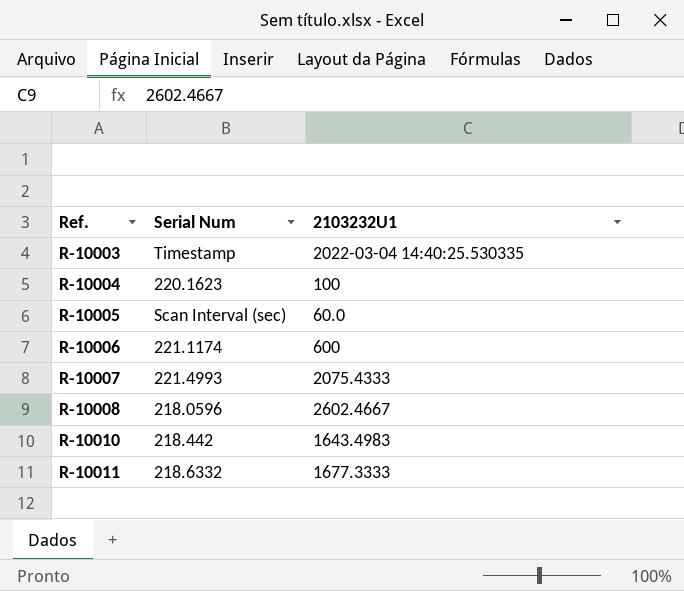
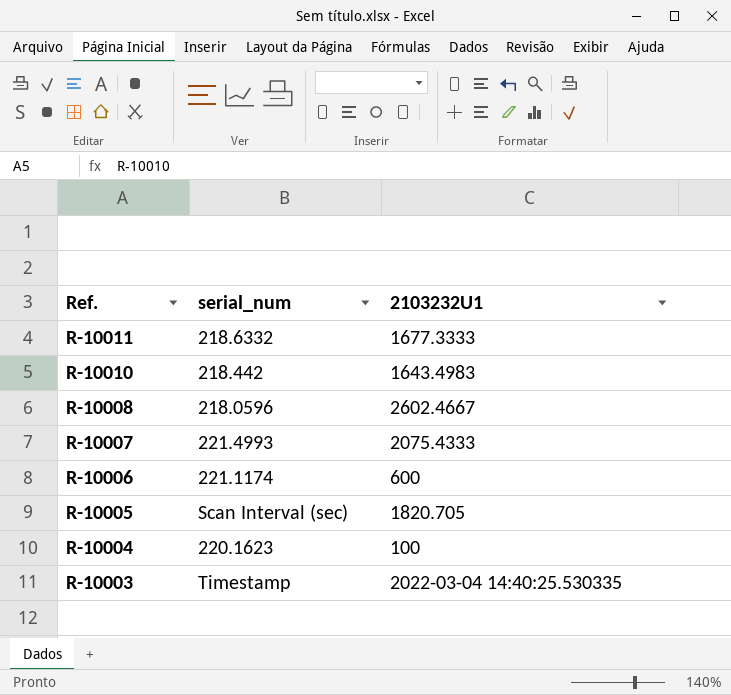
row order: Ref. ascending -> Ref. descending
column name: Serial Num -> serial_num
R-10005 | 2103232U1: 60.0 -> 1820.705

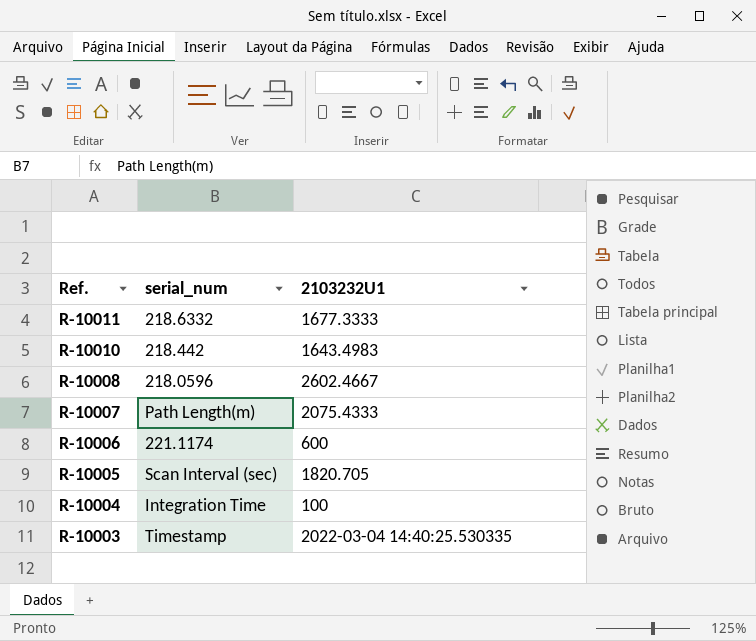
R-10007 | serial_num: 221.4993 -> Path Length(m)
R-10004 | serial_num: 220.1623 -> Integration Time

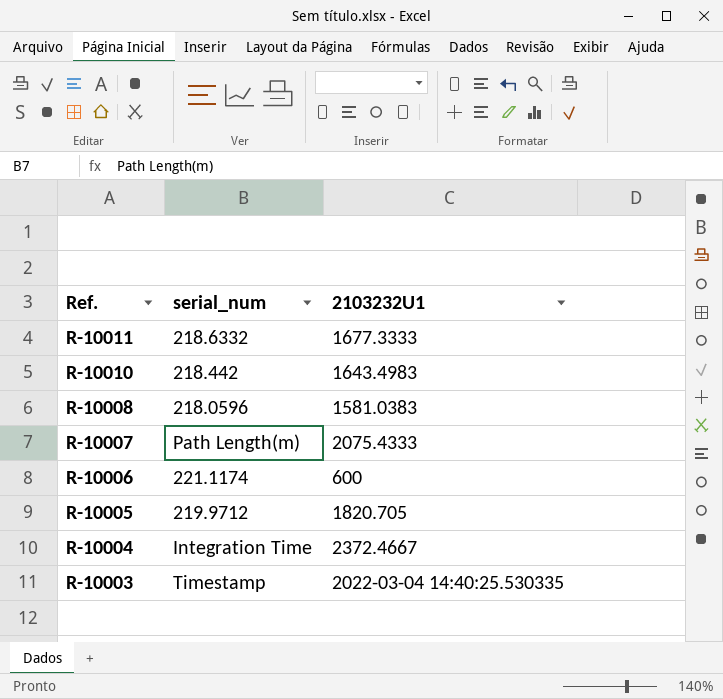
R-10008 | 2103232U1: 2602.4667 -> 1581.0383
R-10005 | serial_num: Scan Interval (sec) -> 219.9712
R-10004 | 2103232U1: 100 -> 2372.4667

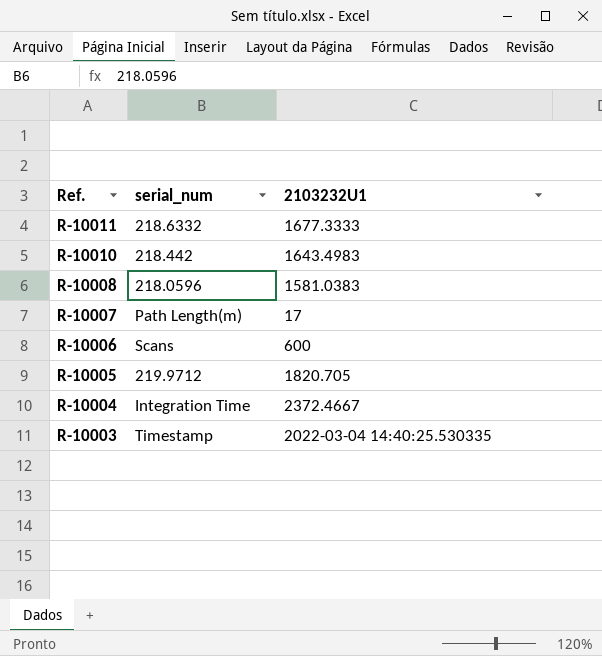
R-10007 | 2103232U1: 2075.4333 -> 17
R-10006 | serial_num: 221.1174 -> Scans

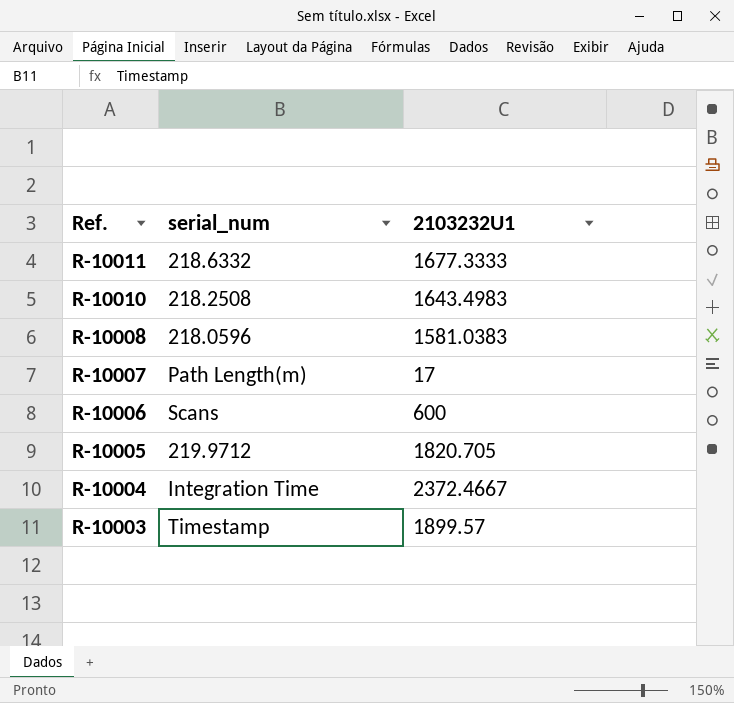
R-10010 | serial_num: 218.442 -> 218.2508
R-10003 | 2103232U1: 2022-03-04 14:40:25.530335 -> 1899.57

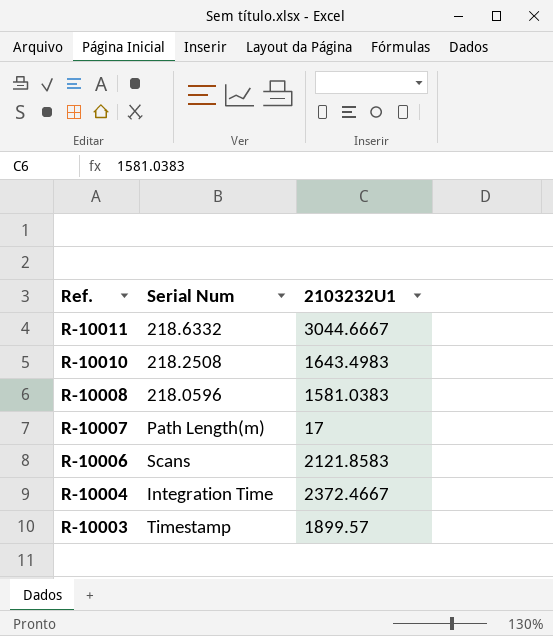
column name: serial_num -> Serial Num
row R-10005: 219.9712 | 1820.705 -> none
R-10011 | 2103232U1: 1677.3333 -> 3044.6667
R-10006 | 2103232U1: 600 -> 2121.8583

